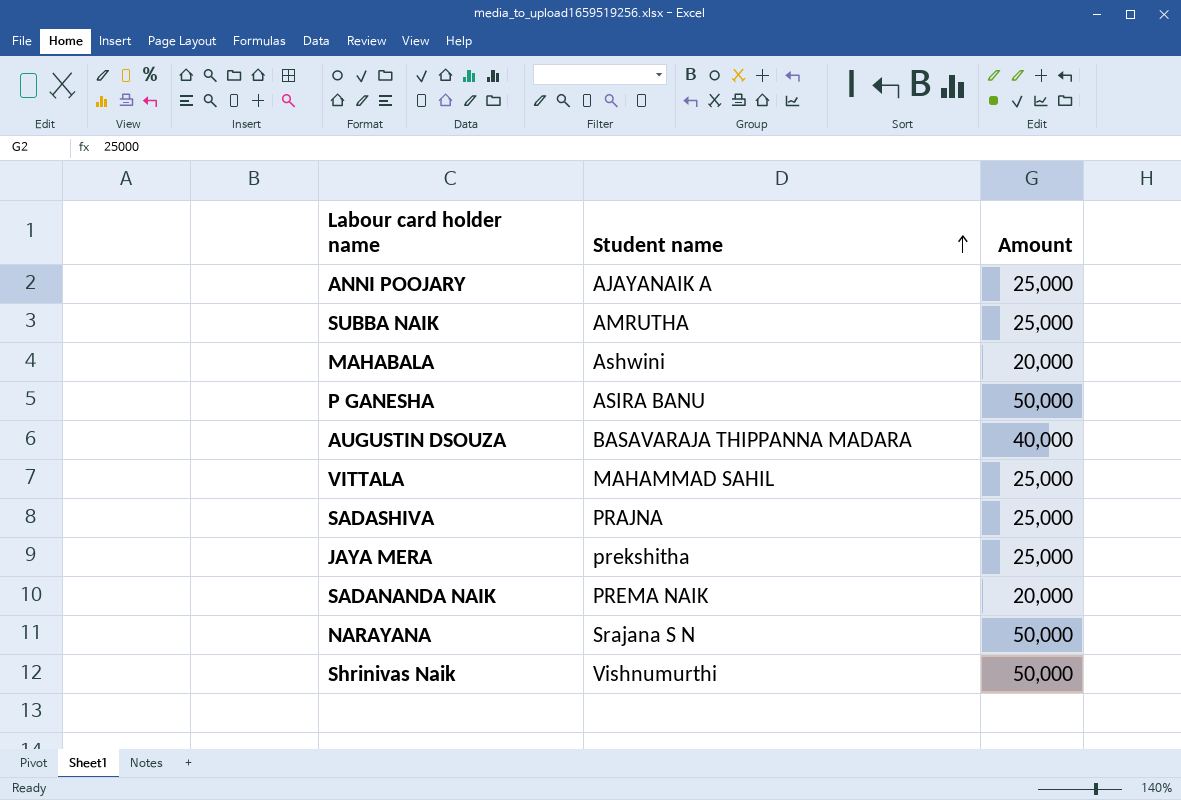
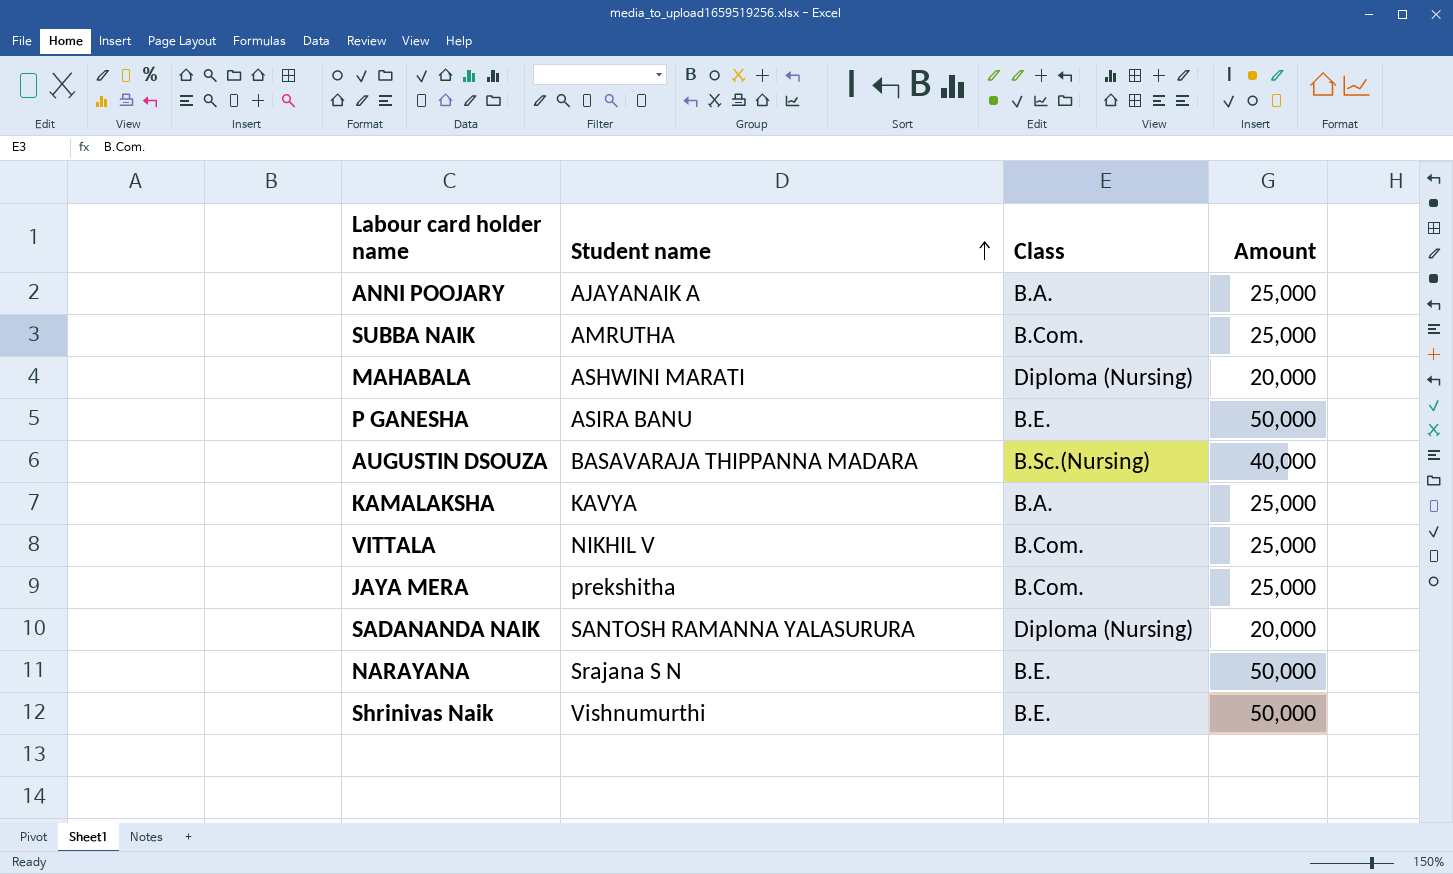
column Class | position: none -> 3
row SADASHIVA: PRAJNA | 25,000 -> none
MAHABALA | Student name: Ashwini -> ASHWINI MARATI
row KAMALAKSHA: none -> KAVYA | B.A. | 25,000
VITTALA | Student name: MAHAMMAD SAHIL -> NIKHIL V
SADANANDA NAIK | Student name: PREMA NAIK -> SANTOSH RAMANNA YALASURURA

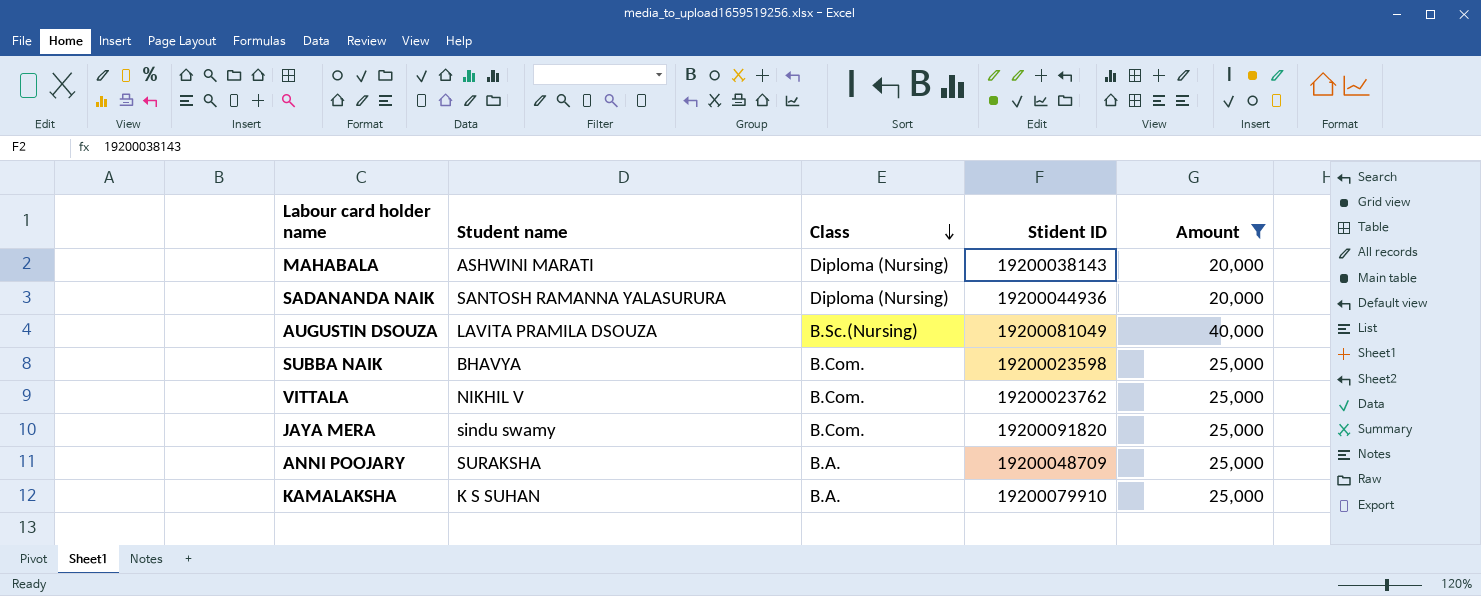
filter: none -> Amount != 50,000
row order: Student name ascending -> Class descending
column Stident ID | position: none -> 4
AUGUSTIN DSOUZA | Student name: BASAVARAJA THIPPANNA MADARA -> LAVITA PRAMILA DSOUZA
SUBBA NAIK | Student name: AMRUTHA -> BHAVYA
JAYA MERA | Student name: prekshitha -> sindu swamy
ANNI POOJARY | Student name: AJAYANAIK A -> SURAKSHA
KAMALAKSHA | Student name: KAVYA -> K S SUHAN

